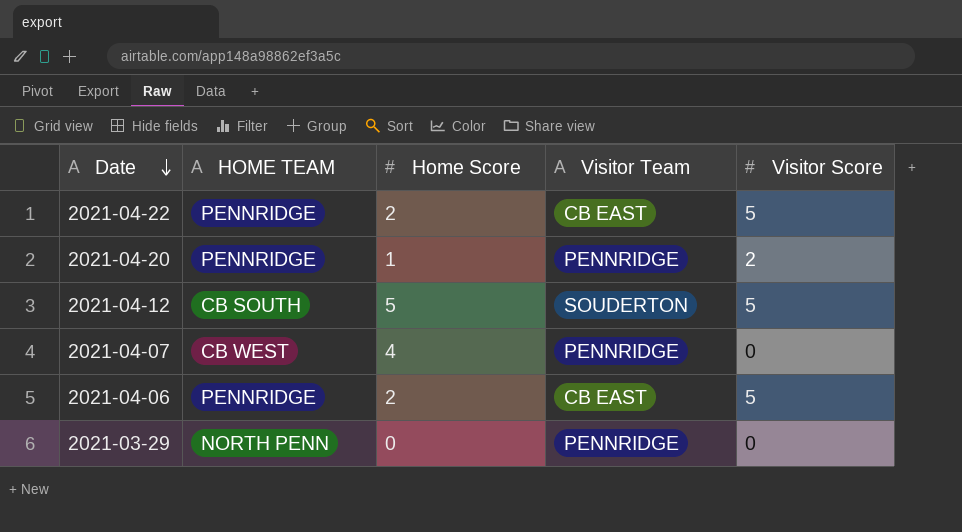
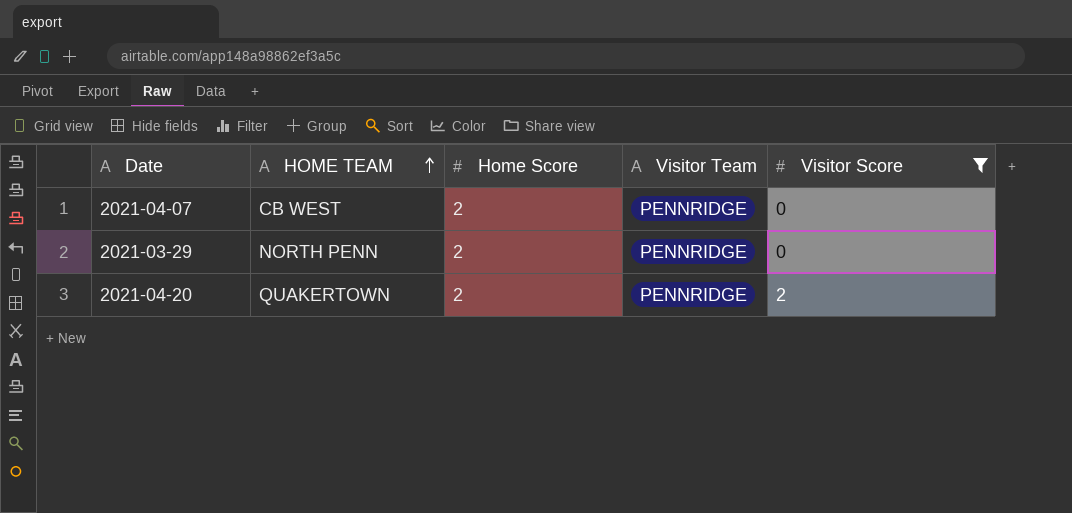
filter: none -> Visitor Score != 5
row order: Date descending -> HOME TEAM ascending
2021-04-07 | Home Score: 4 -> 2
2021-03-29 | Home Score: 0 -> 2
2021-04-20 | HOME TEAM: PENNRIDGE -> QUAKERTOWN
2021-04-20 | Home Score: 1 -> 2

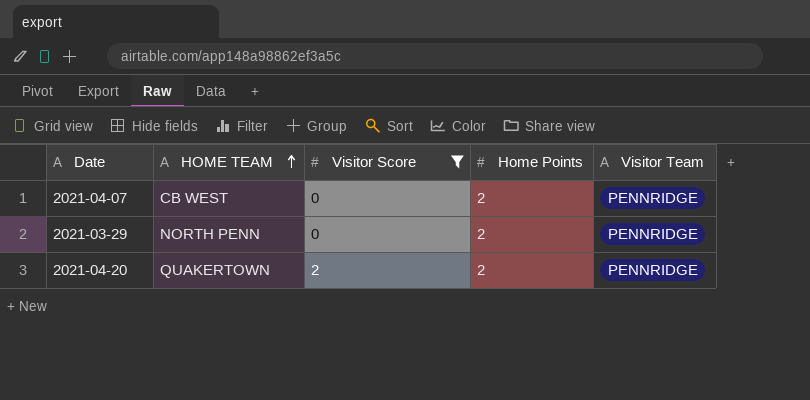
column Visitor Score | position: 5 -> 3
column name: Home Score -> Home Points

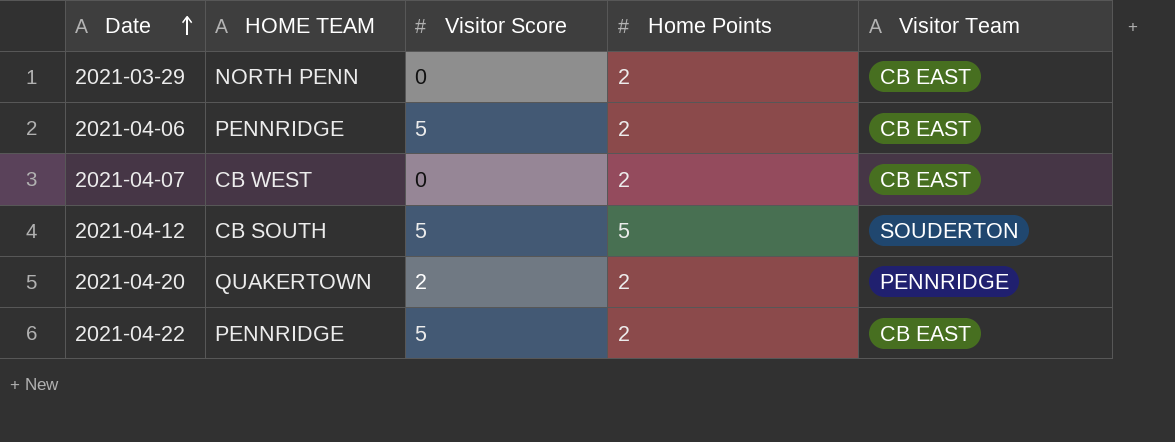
filter: Visitor Score != 5 -> none
row order: HOME TEAM ascending -> Date ascending
2021-03-29 | Visitor Team: PENNRIDGE -> CB EAST
2021-04-07 | Visitor Team: PENNRIDGE -> CB EAST

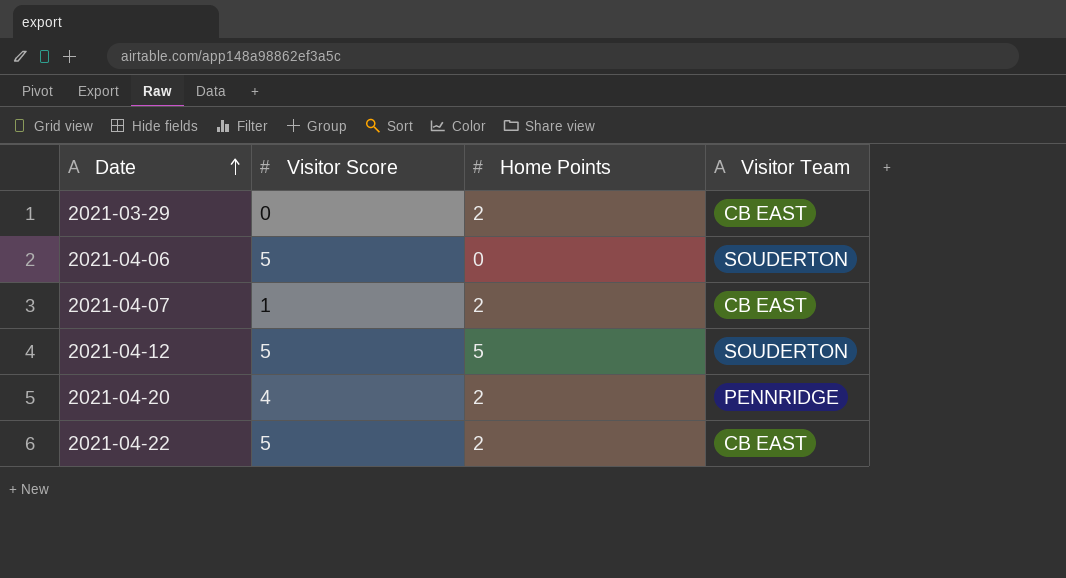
column HOME TEAM | position: 2 -> none
2021-04-06 | Home Points: 2 -> 0
2021-04-06 | Visitor Team: CB EAST -> SOUDERTON
2021-04-07 | Visitor Score: 0 -> 1
2021-04-20 | Visitor Score: 2 -> 4

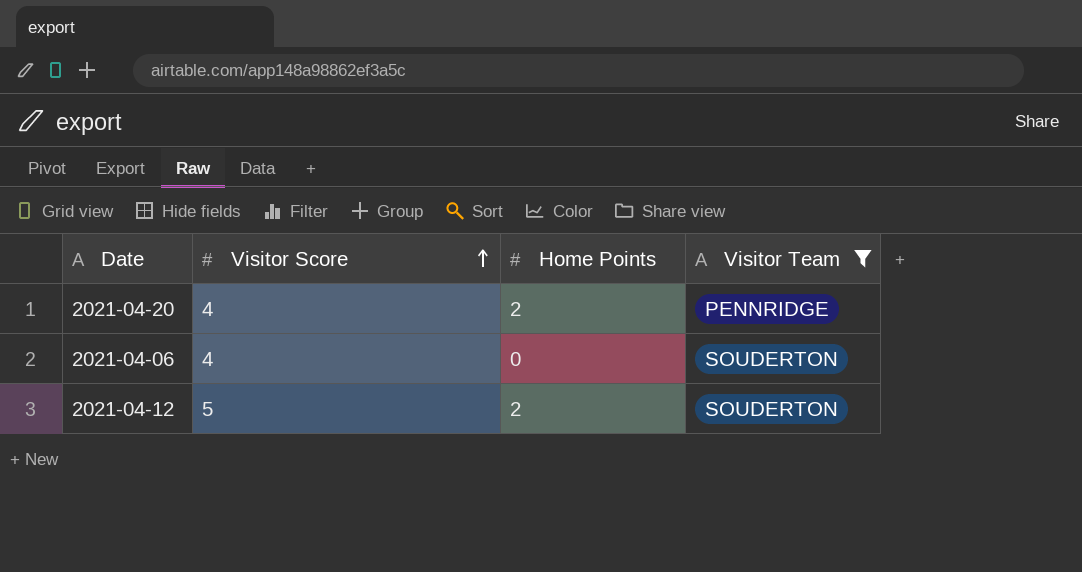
filter: none -> Visitor Team != CB EAST
row order: Date ascending -> Visitor Score ascending
2021-04-06 | Visitor Score: 5 -> 4
2021-04-12 | Home Points: 5 -> 2

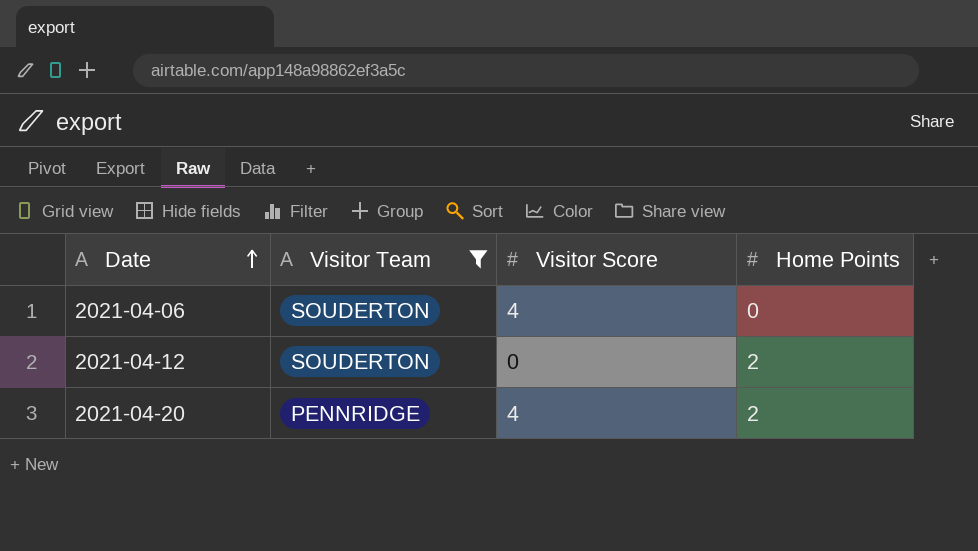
row order: Visitor Score ascending -> Date ascending
column Visitor Team | position: 4 -> 2
2021-04-12 | Visitor Score: 5 -> 0

